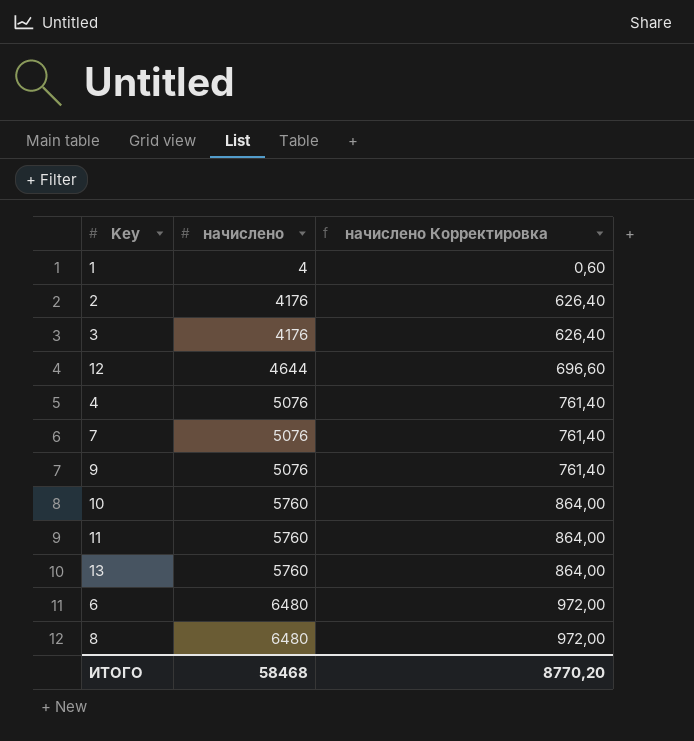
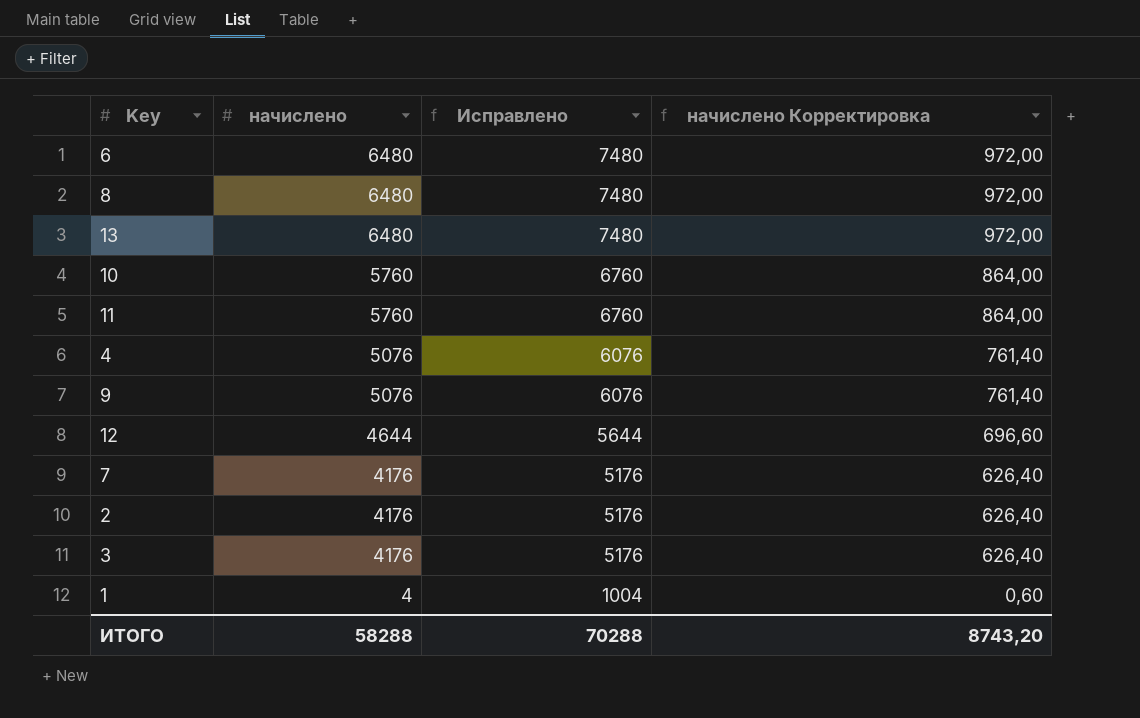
row order: начислено ascending -> начислено descending
column Исправлено | formula: none -> [начислено] + 1000
13 | начислено: 5760 -> 6480
13 | начислено Корректировка: 864,00 -> 972,00
7 | начислено: 5076 -> 4176
7 | начислено Корректировка: 761,40 -> 626,40
ИТОГО | начислено: 58468 -> 58288
ИТОГО | начислено Корректировка: 8770,20 -> 8743,20

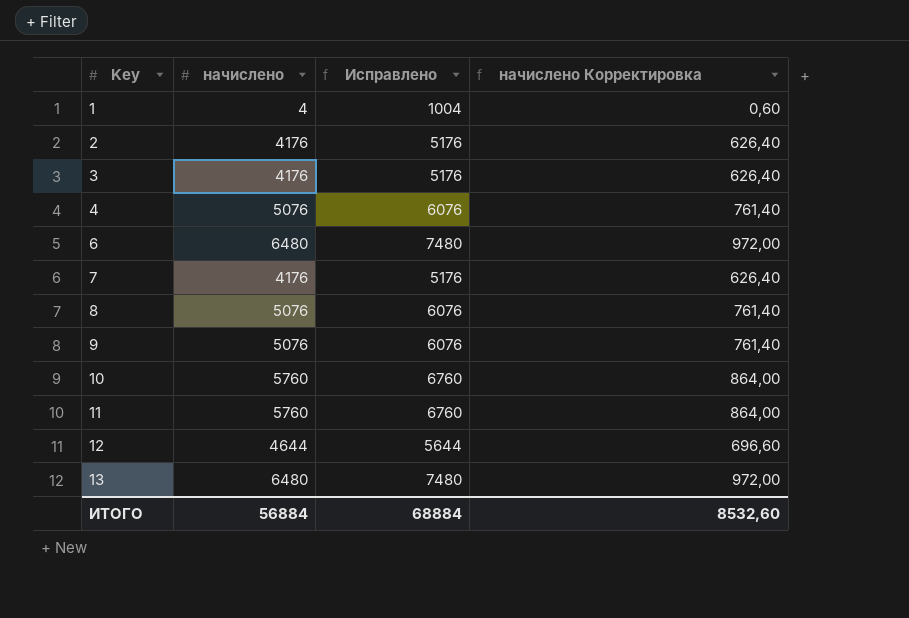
row order: начислено descending -> Key ascending
8 | начислено: 6480 -> 5076
8 | Исправлено: 7480 -> 6076
8 | начислено Корректировка: 972,00 -> 761,40
ИТОГО | начислено: 58288 -> 56884
ИТОГО | Исправлено: 70288 -> 68884
ИТОГО | начислено Корректировка: 8743,20 -> 8532,60

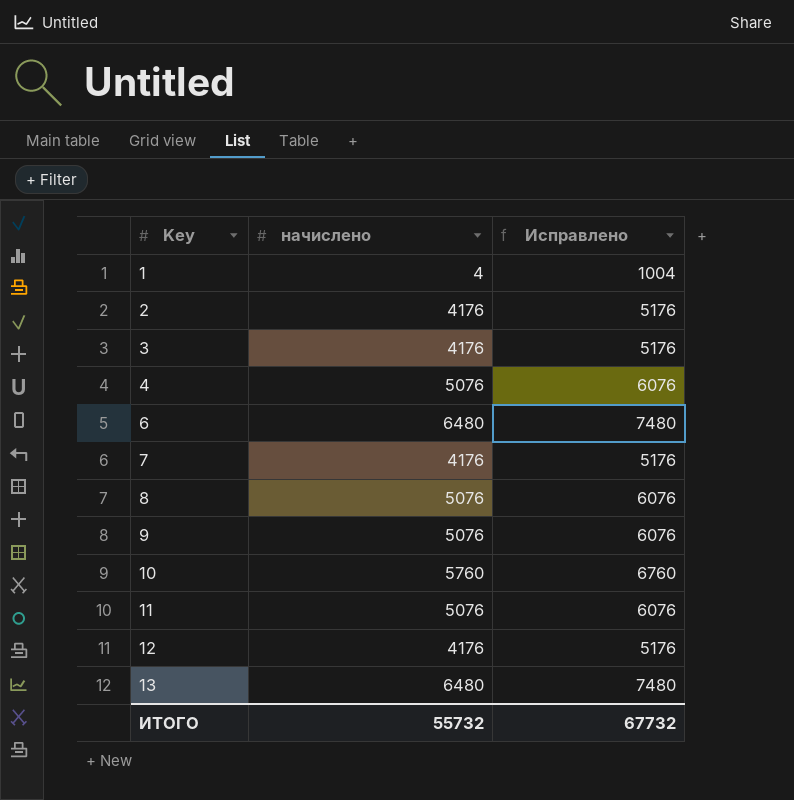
column начислено Корректировка | formula: [начислено] * 0,15 -> none
11 | начислено: 5760 -> 5076
11 | Исправлено: 6760 -> 6076
12 | начислено: 4644 -> 4176
12 | Исправлено: 5644 -> 5176
ИТОГО | начислено: 56884 -> 55732
ИТОГО | Исправлено: 68884 -> 67732

